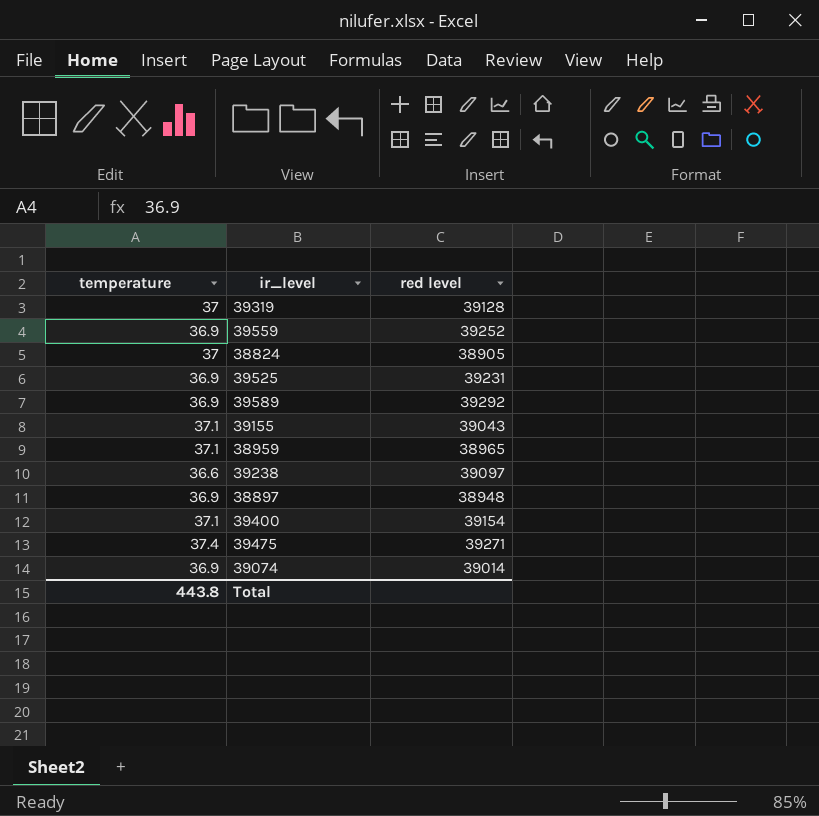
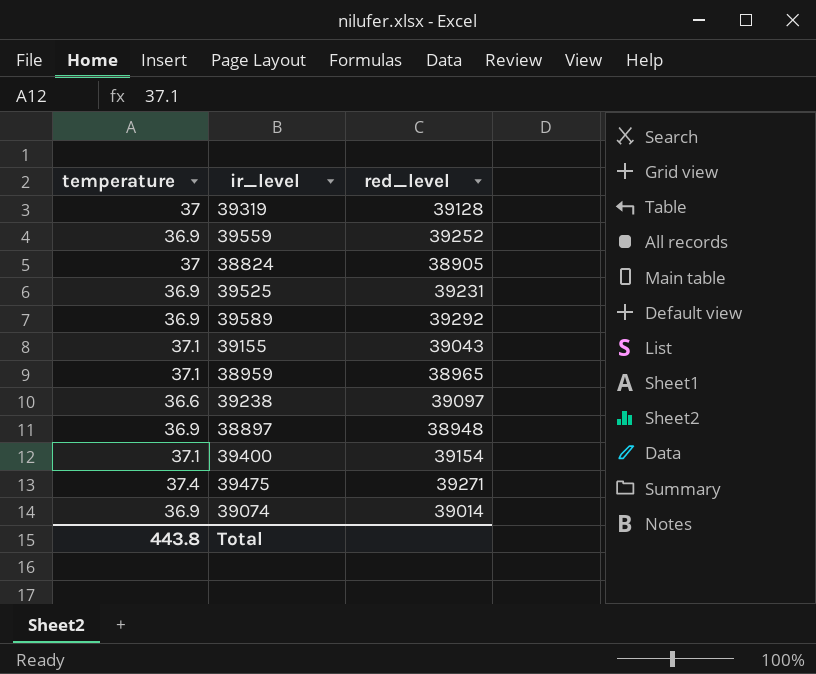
column name: red level -> red_level

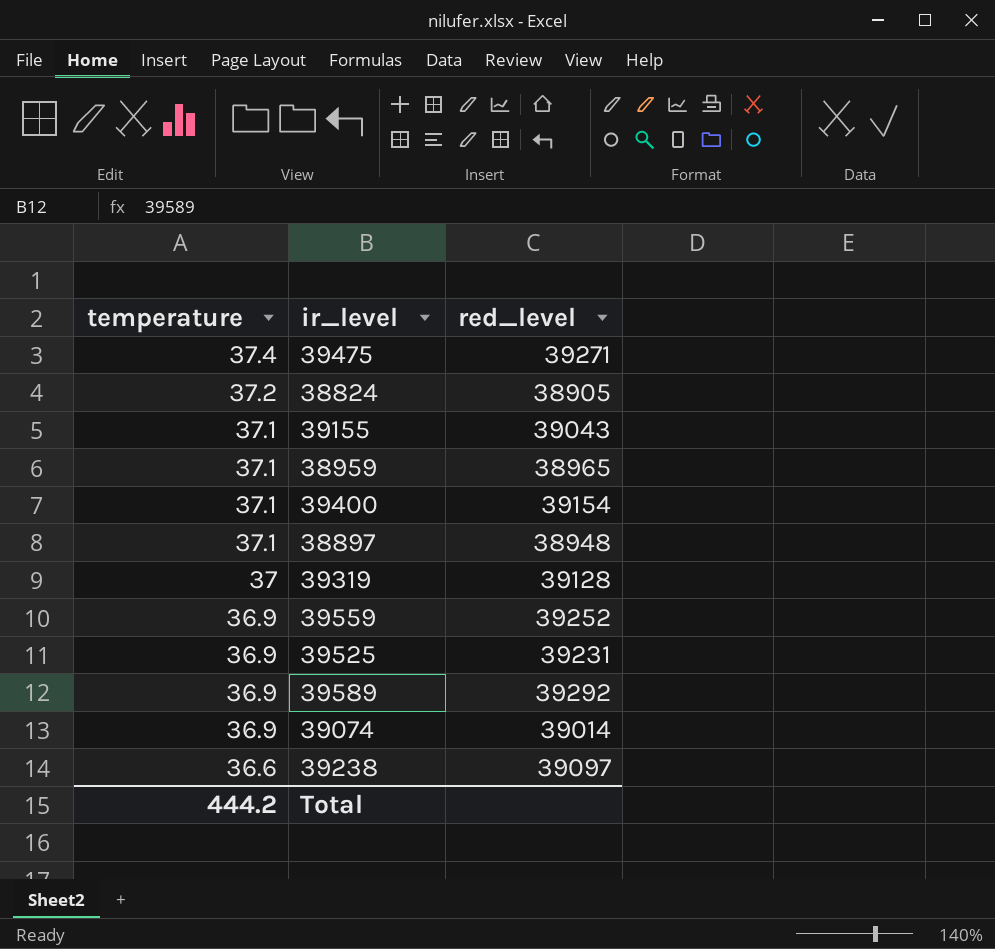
row order: none -> temperature descending
38824 | temperature: 37 -> 37.2
38897 | temperature: 36.9 -> 37.1
Total | temperature: 443.8 -> 444.2

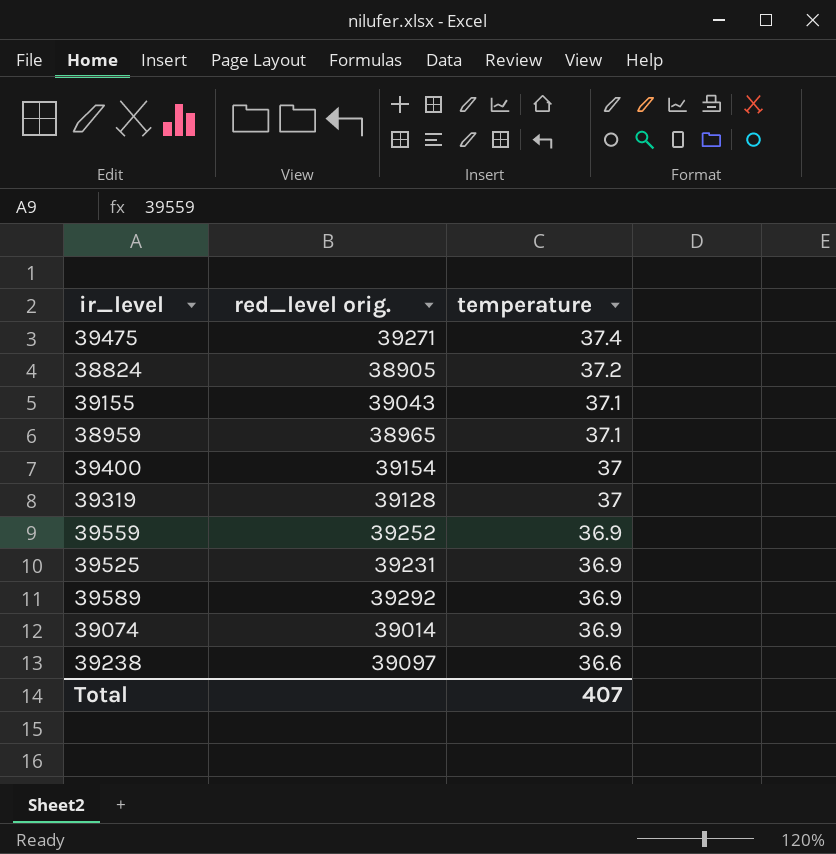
column name: red_level -> red_level orig.
column temperature | position: 1 -> 3
row 38897: 37.1 | 38948 -> none
39400 | temperature: 37.1 -> 37
Total | temperature: 444.2 -> 407

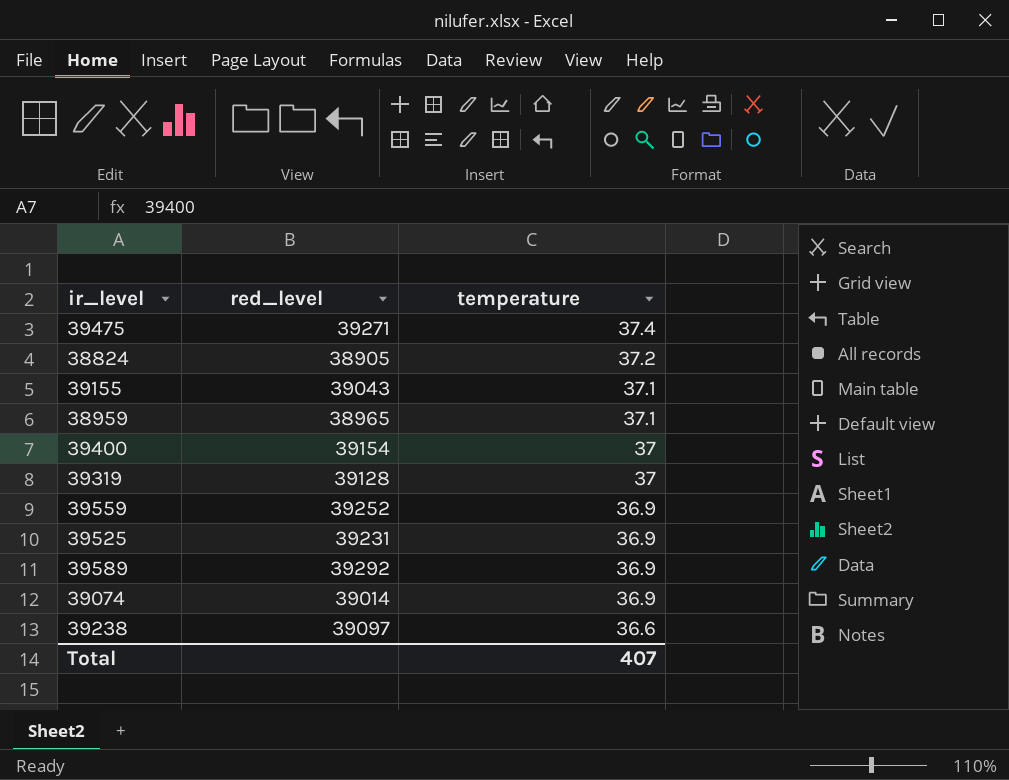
column name: red_level orig. -> red_level

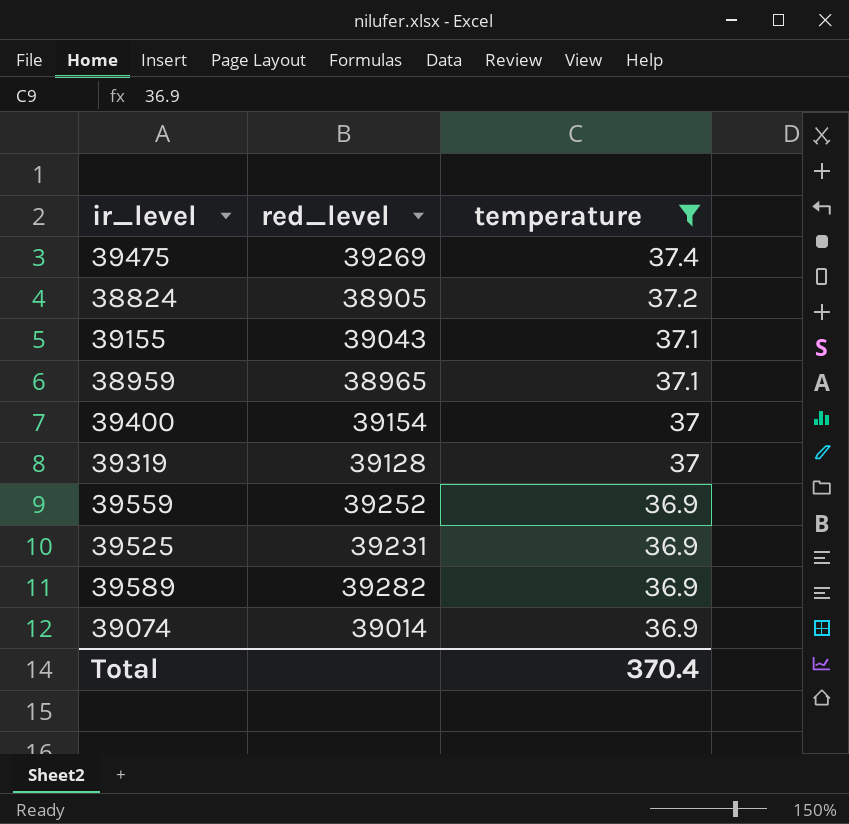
filter: none -> temperature != 36.6
39475 | red_level: 39271 -> 39269
39589 | red_level: 39292 -> 39282
Total | temperature: 407 -> 370.4

